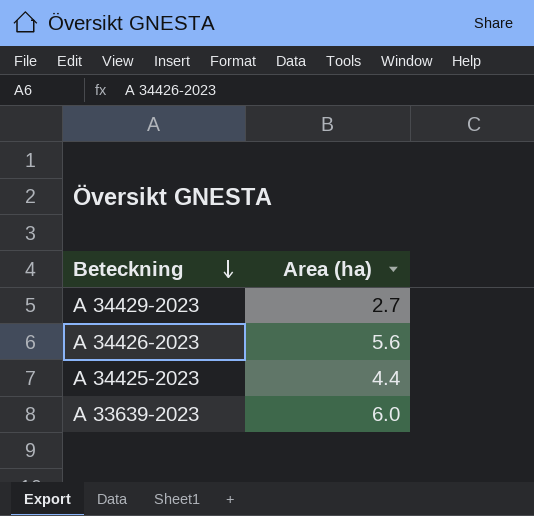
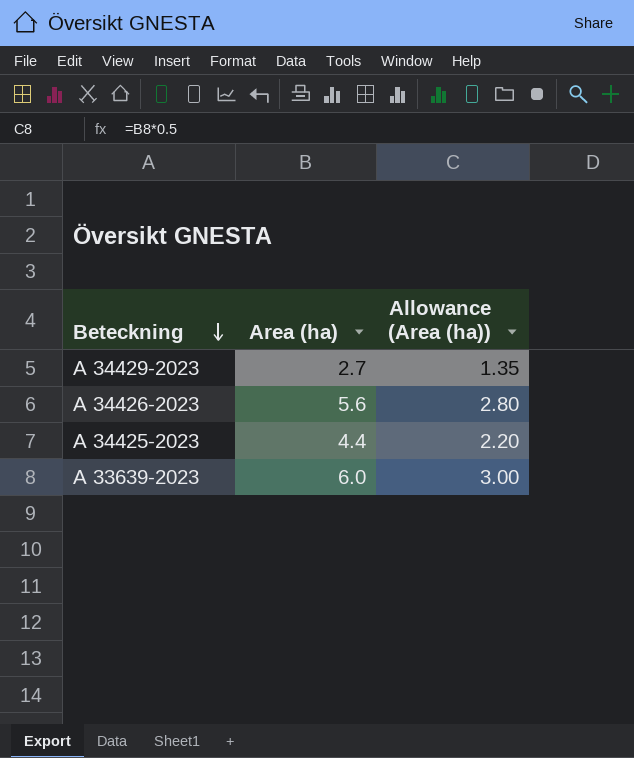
column Allowance (Area (ha)) | formula: none -> [Area (ha)] * 0.5

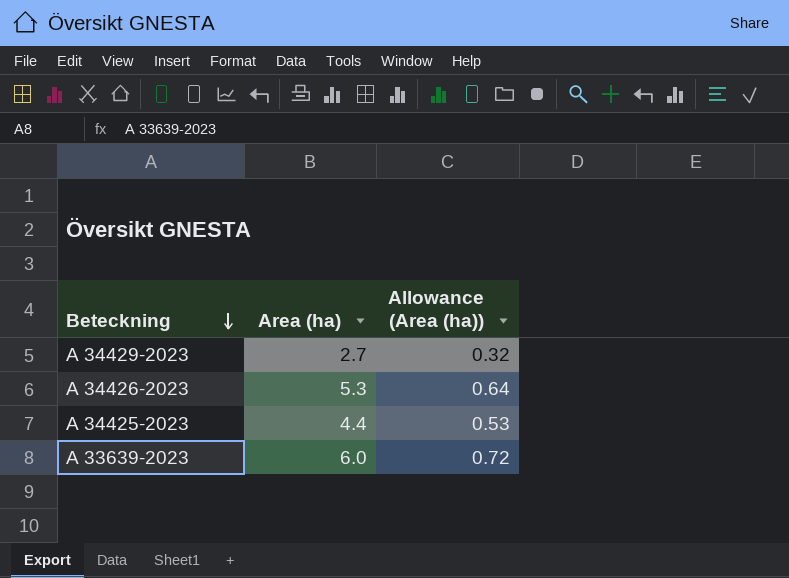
column Allowance (Area (ha)) | formula: [Area (ha)] * 0.5 -> [Area (ha)] * 0.12
A 34426-2023 | Area (ha): 5.6 -> 5.3

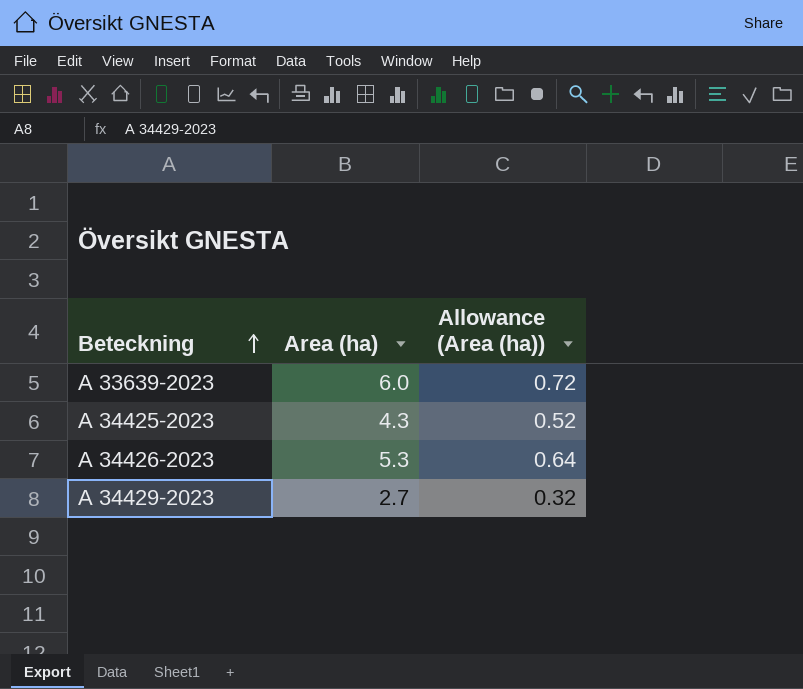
row order: Beteckning descending -> Beteckning ascending
A 34425-2023 | Area (ha): 4.4 -> 4.3
A 34425-2023 | Allowance (Area (ha)): 0.53 -> 0.52

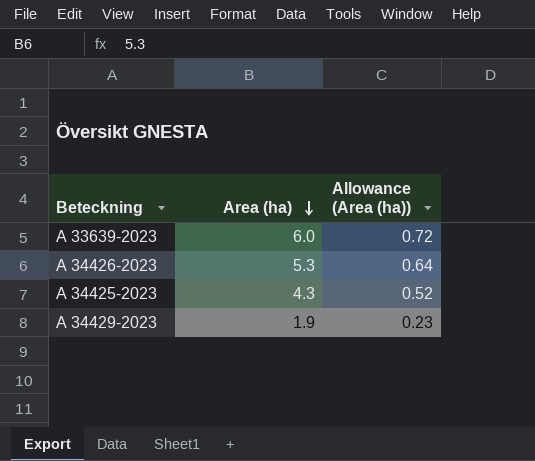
row order: Beteckning ascending -> Area (ha) descending
A 34429-2023 | Area (ha): 2.7 -> 1.9
A 34429-2023 | Allowance (Area (ha)): 0.32 -> 0.23

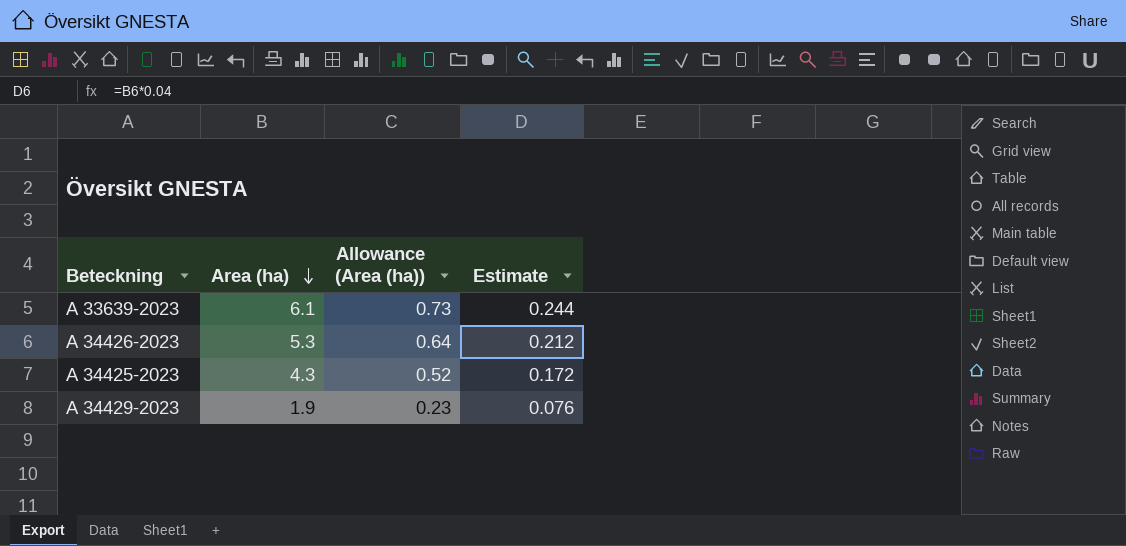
column Estimate | formula: none -> [Area (ha)] * 0.04
A 33639-2023 | Area (ha): 6.0 -> 6.1
A 33639-2023 | Allowance (Area (ha)): 0.72 -> 0.73

